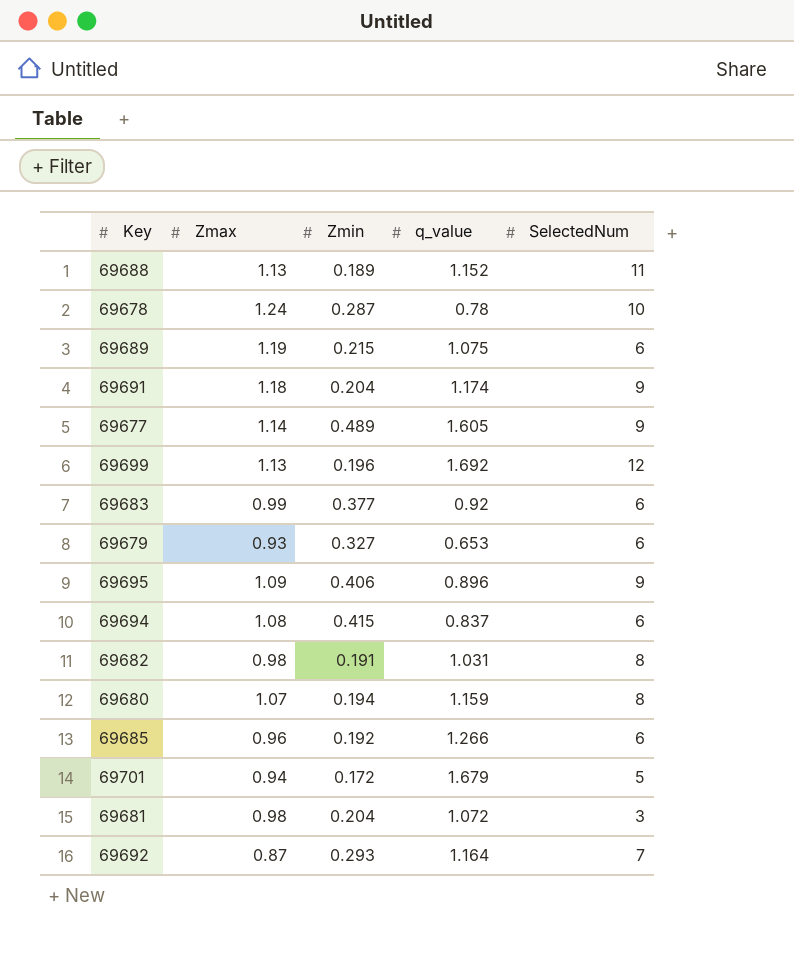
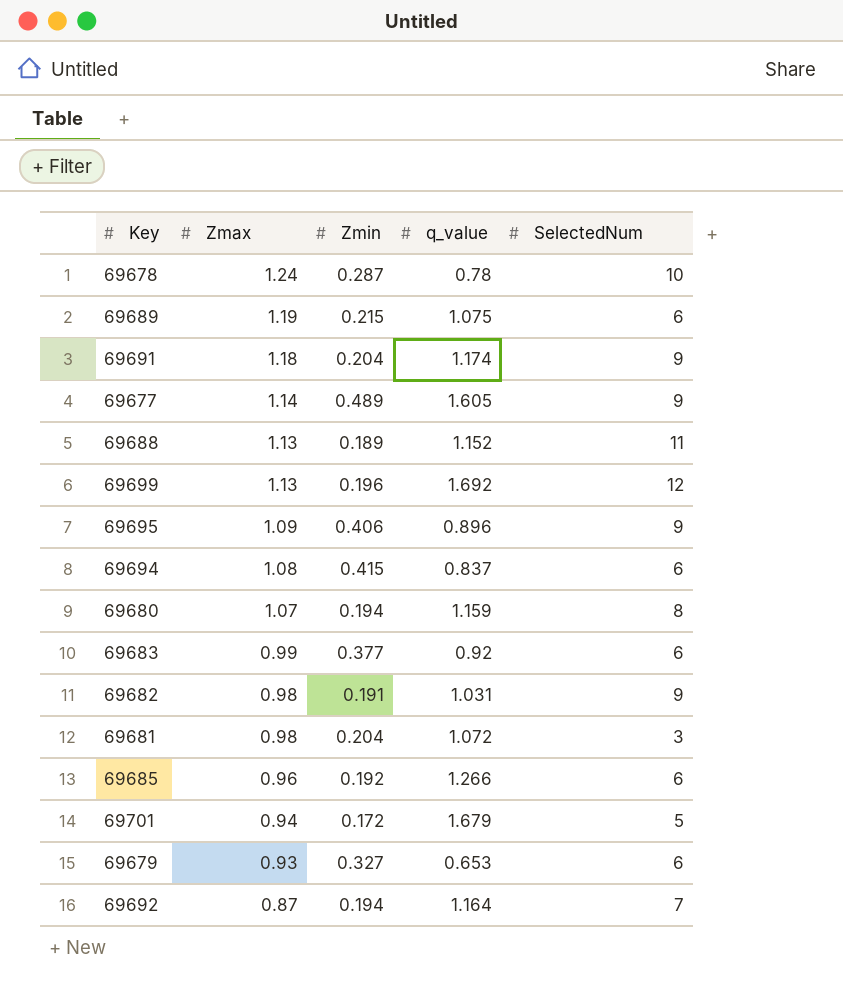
row order: none -> Zmax descending
69682 | SelectedNum: 8 -> 9
69692 | Zmin: 0.293 -> 0.194

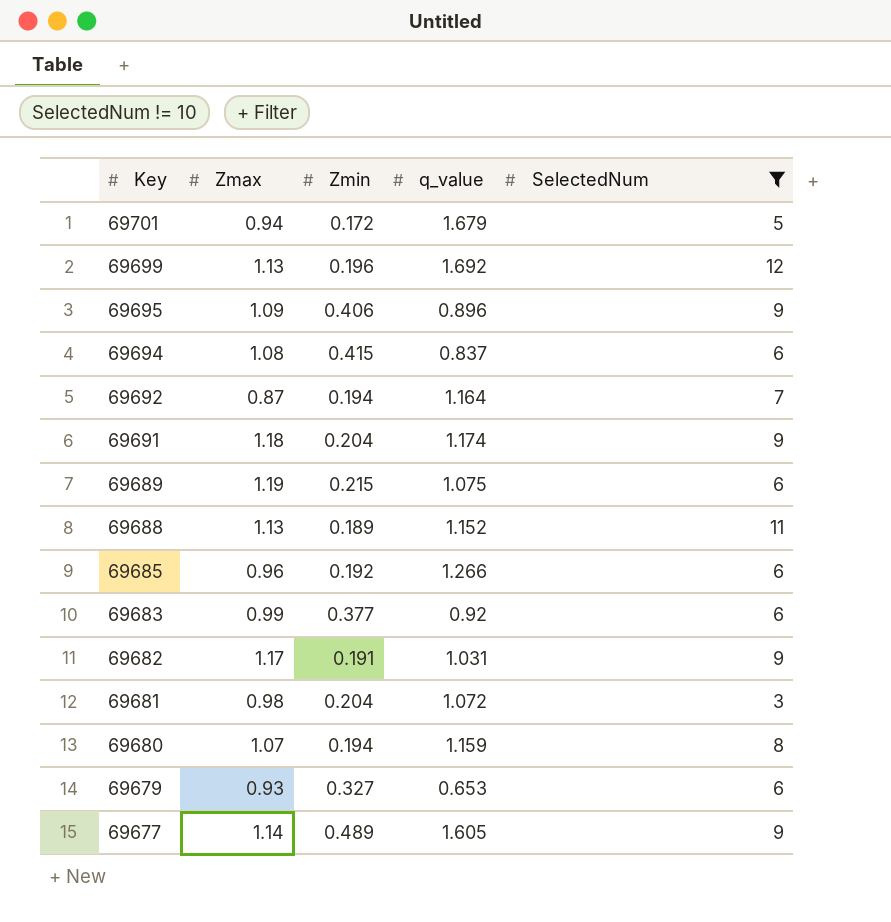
filter: none -> SelectedNum != 10
row order: Zmax descending -> Key descending
69682 | Zmax: 0.98 -> 1.17

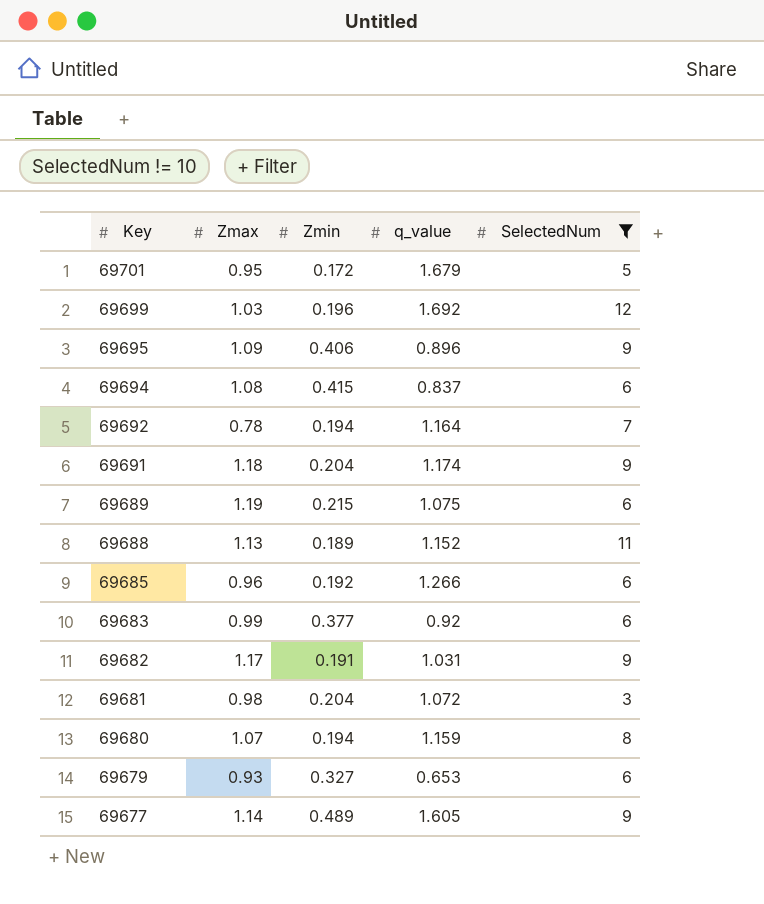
69701 | Zmax: 0.94 -> 0.95
69699 | Zmax: 1.13 -> 1.03
69692 | Zmax: 0.87 -> 0.78

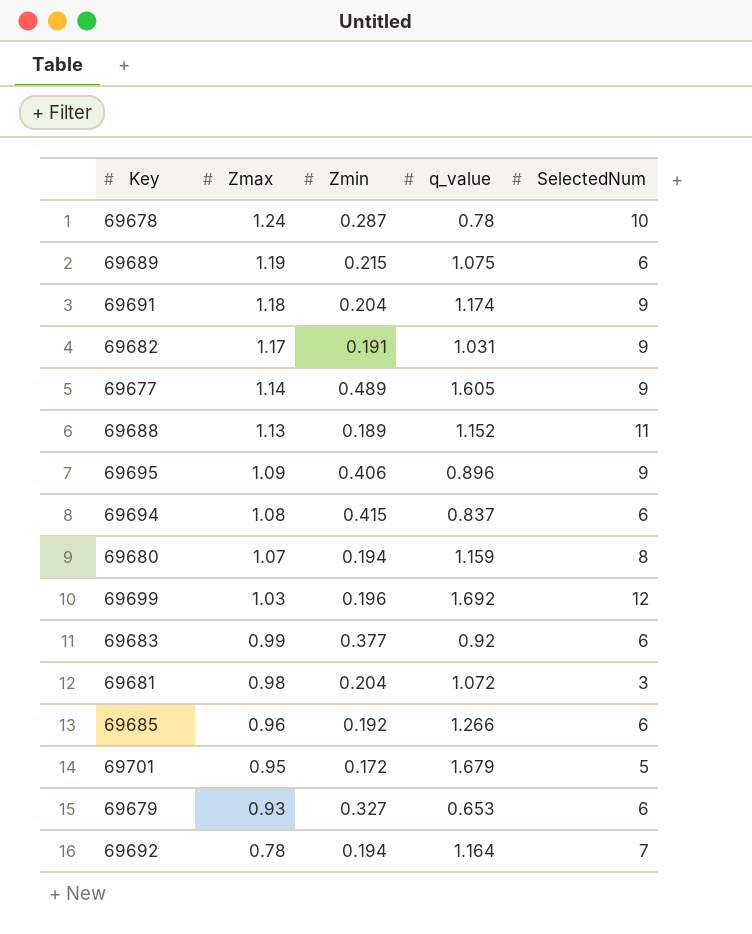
filter: SelectedNum != 10 -> none
row order: Key descending -> Zmax descending

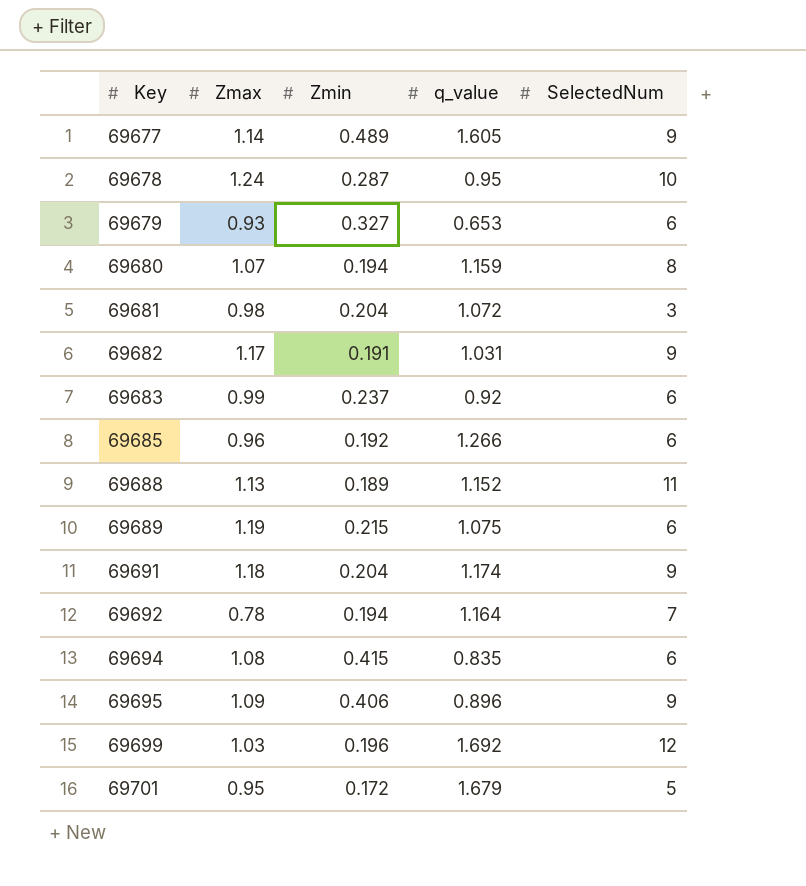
row order: Zmax descending -> Key ascending
69678 | q_value: 0.78 -> 0.95
69683 | Zmin: 0.377 -> 0.237
69694 | q_value: 0.837 -> 0.835

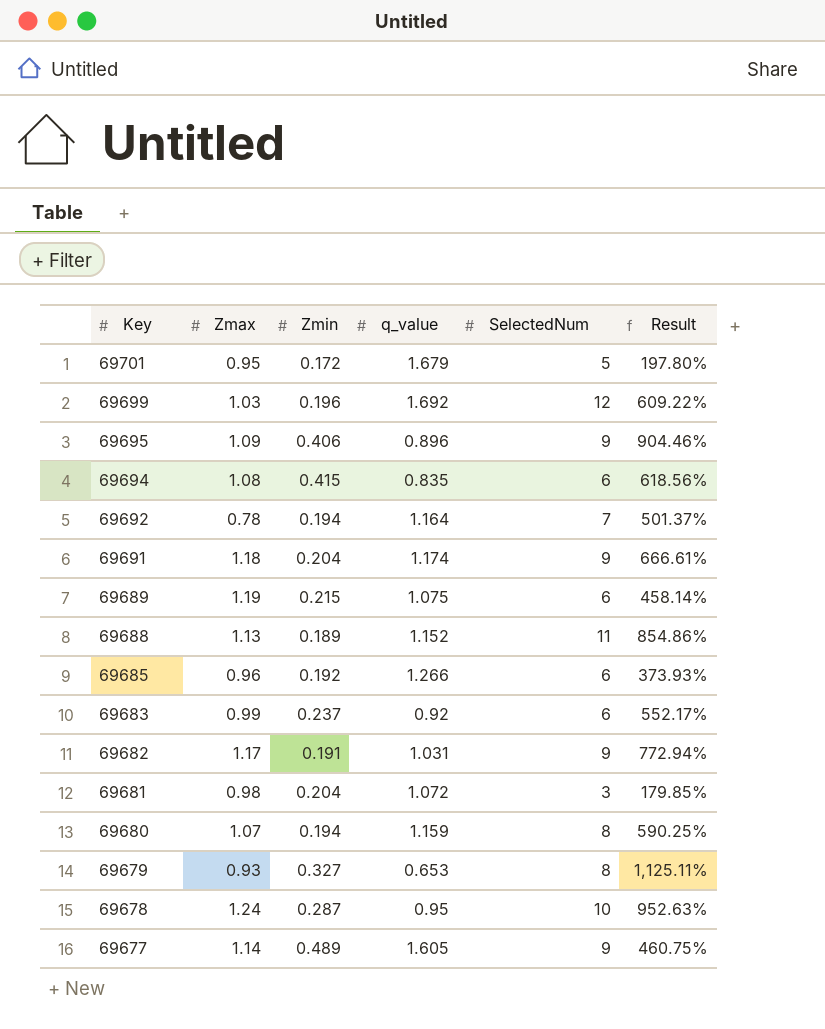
row order: Key ascending -> Key descending
column Result | formula: none -> ([SelectedNum] - [q_value]) / [q_value]
69679 | SelectedNum: 6 -> 8

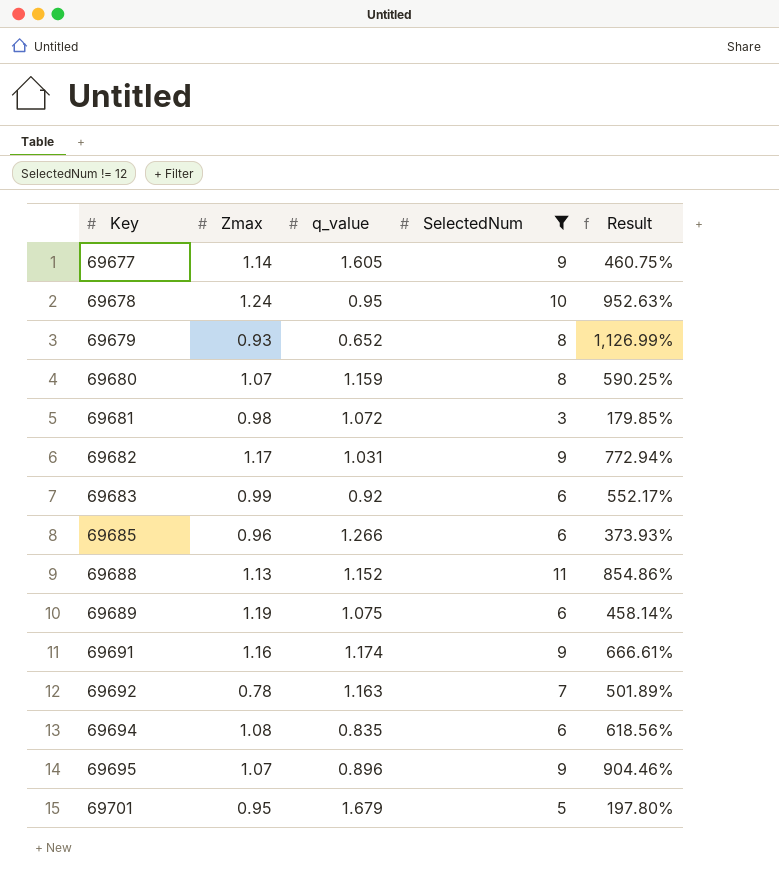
filter: none -> SelectedNum != 12
row order: Key descending -> Key ascending
column Zmin | position: 3 -> none
69679 | q_value: 0.653 -> 0.652
69679 | Result: 1,125.11% -> 1,126.99%
69691 | Zmax: 1.18 -> 1.16
69692 | q_value: 1.164 -> 1.163
69692 | Result: 501.37% -> 501.89%
69695 | Zmax: 1.09 -> 1.07

